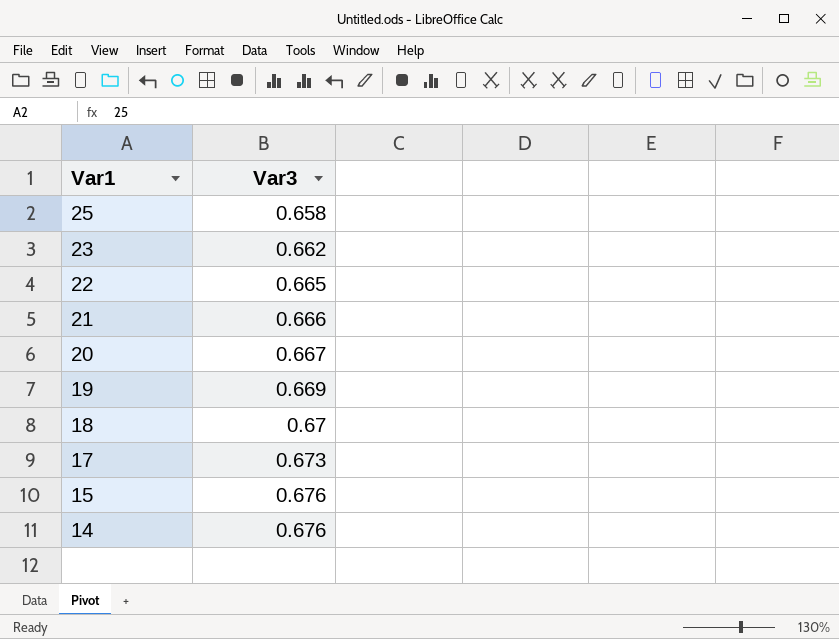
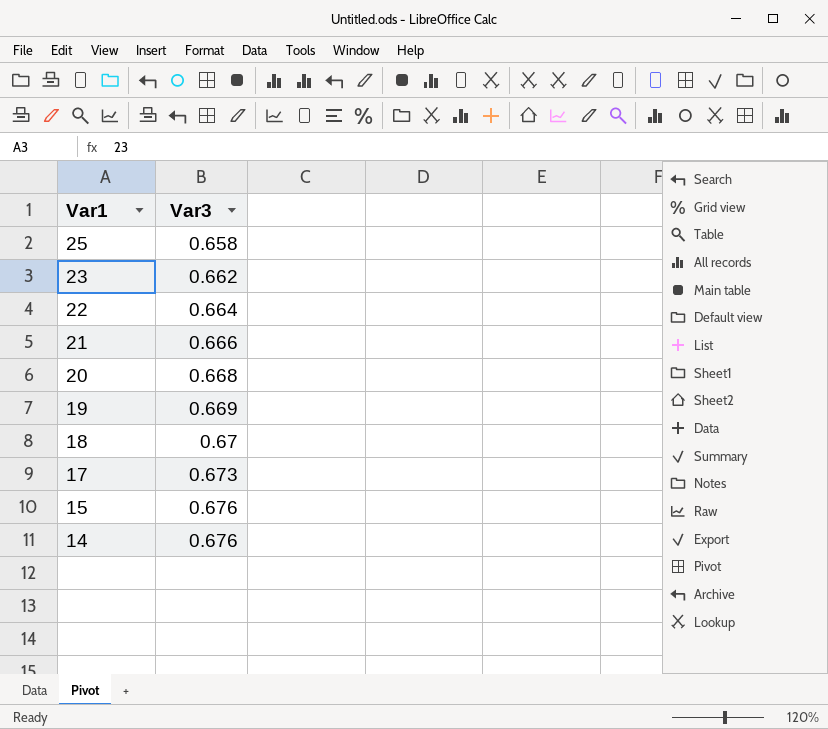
22 | Var3: 0.665 -> 0.664
20 | Var3: 0.667 -> 0.668

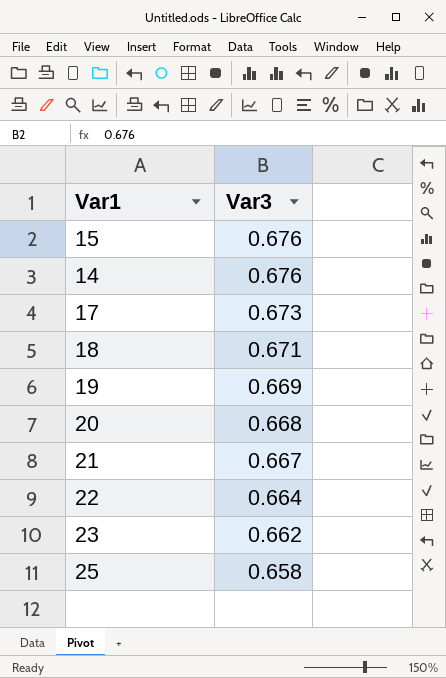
row order: Var1 descending -> Var3 descending
18 | Var3: 0.67 -> 0.671
21 | Var3: 0.666 -> 0.667

